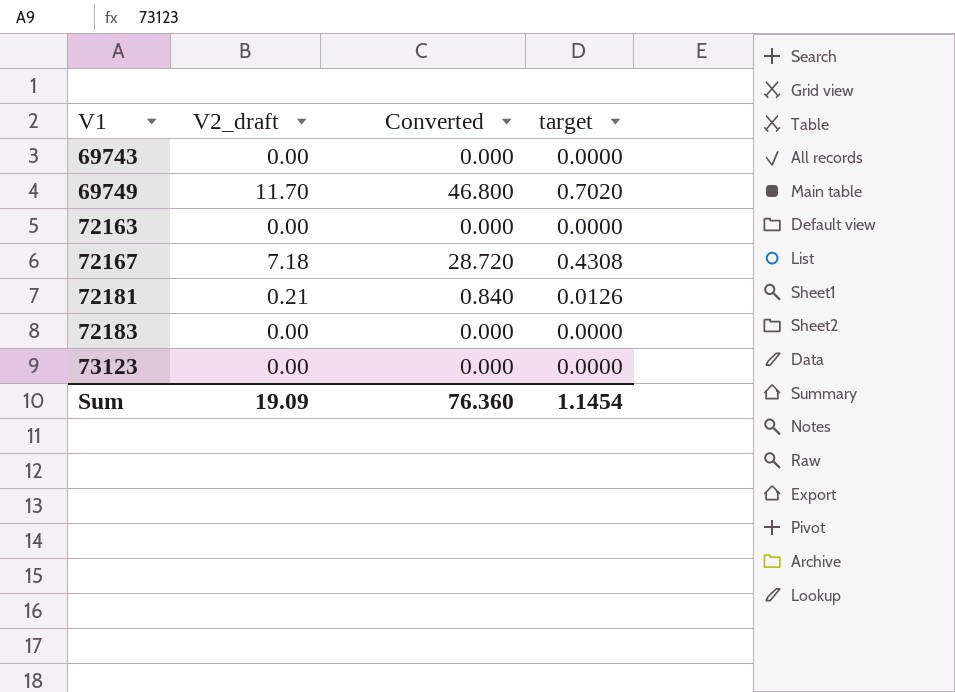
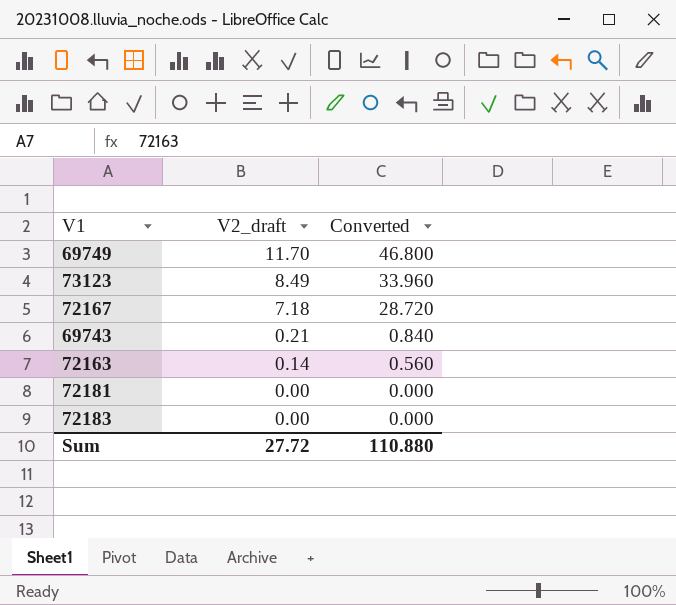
row order: V1 ascending -> V2_draft descending
column target | formula: [V2_draft] * 0.06 -> none
73123 | V2_draft: 0.00 -> 8.49
73123 | Converted: 0.000 -> 33.960
69743 | V2_draft: 0.00 -> 0.21
69743 | Converted: 0.000 -> 0.840
72163 | V2_draft: 0.00 -> 0.14
72163 | Converted: 0.000 -> 0.560
72181 | V2_draft: 0.21 -> 0.00
72181 | Converted: 0.840 -> 0.000
Sum | V2_draft: 19.09 -> 27.72
Sum | Converted: 76.360 -> 110.880

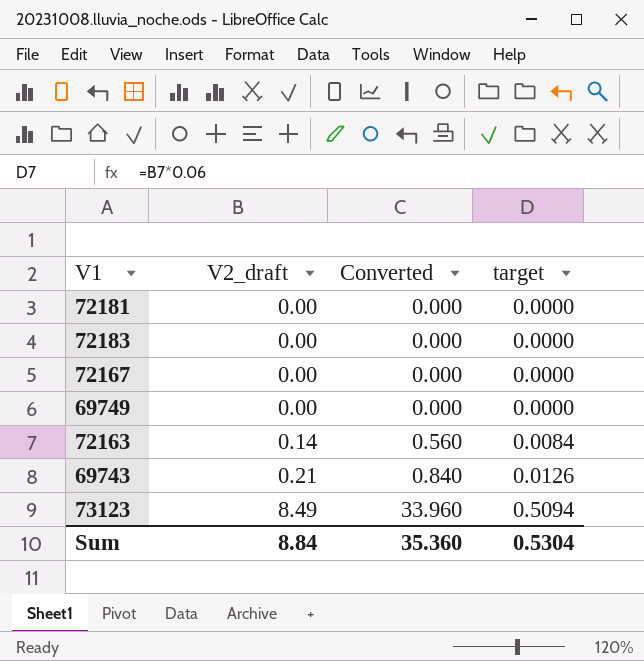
row order: V2_draft descending -> V2_draft ascending
column target | formula: none -> [V2_draft] * 0.06
72167 | V2_draft: 7.18 -> 0.00
72167 | Converted: 28.720 -> 0.000
69749 | V2_draft: 11.70 -> 0.00
69749 | Converted: 46.800 -> 0.000
Sum | V2_draft: 27.72 -> 8.84
Sum | Converted: 110.880 -> 35.360

